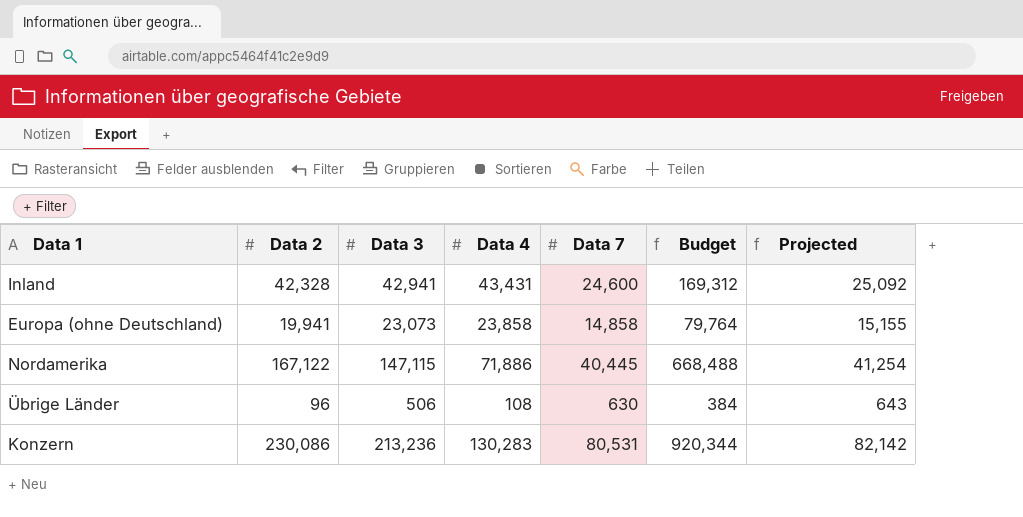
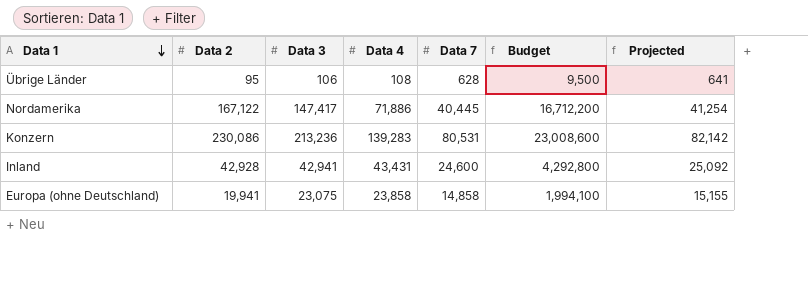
row order: none -> Data 1 descending
column Budget | formula: [Data 2] * 4 -> [Data 2] * 100
Übrige Länder | Data 2: 96 -> 95
Übrige Länder | Data 3: 506 -> 106
Übrige Länder | Data 7: 630 -> 628
Übrige Länder | Projected: 643 -> 641
Nordamerika | Data 3: 147,115 -> 147,417
Konzern | Data 4: 130,283 -> 139,283
Inland | Data 2: 42,328 -> 42,928
Europa (ohne Deutschland) | Data 3: 23,073 -> 23,075

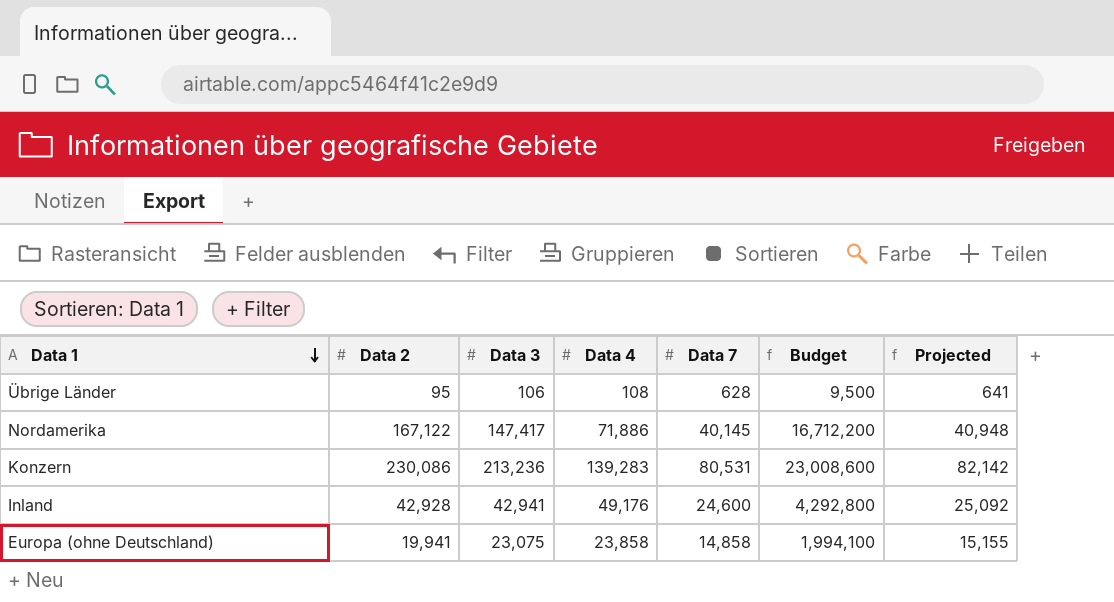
Nordamerika | Data 7: 40,445 -> 40,145
Nordamerika | Projected: 41,254 -> 40,948
Inland | Data 4: 43,431 -> 49,176

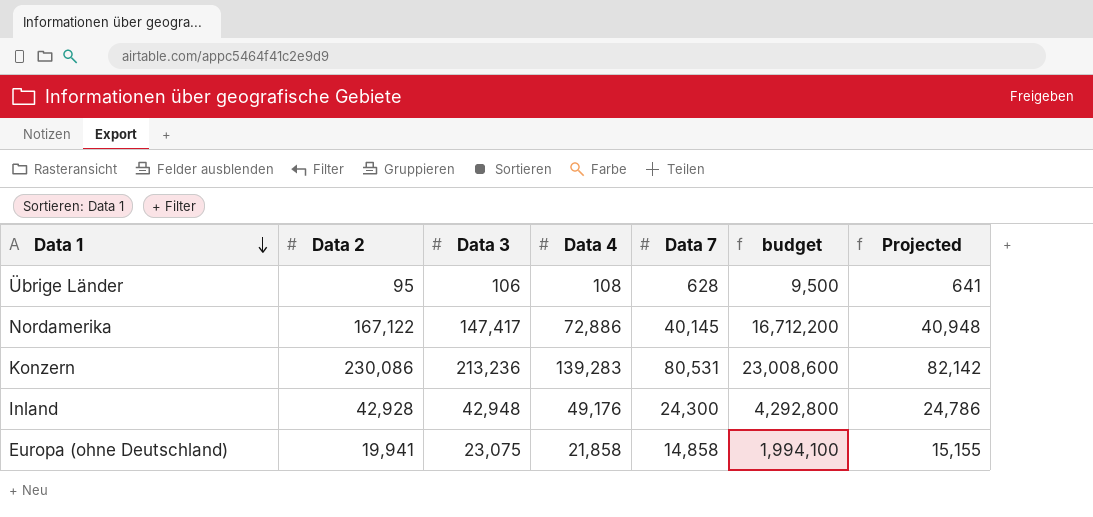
column name: Budget -> budget
Nordamerika | Data 4: 71,886 -> 72,886
Inland | Data 3: 42,941 -> 42,948
Inland | Data 7: 24,600 -> 24,300
Inland | Projected: 25,092 -> 24,786
Europa (ohne Deutschland) | Data 4: 23,858 -> 21,858

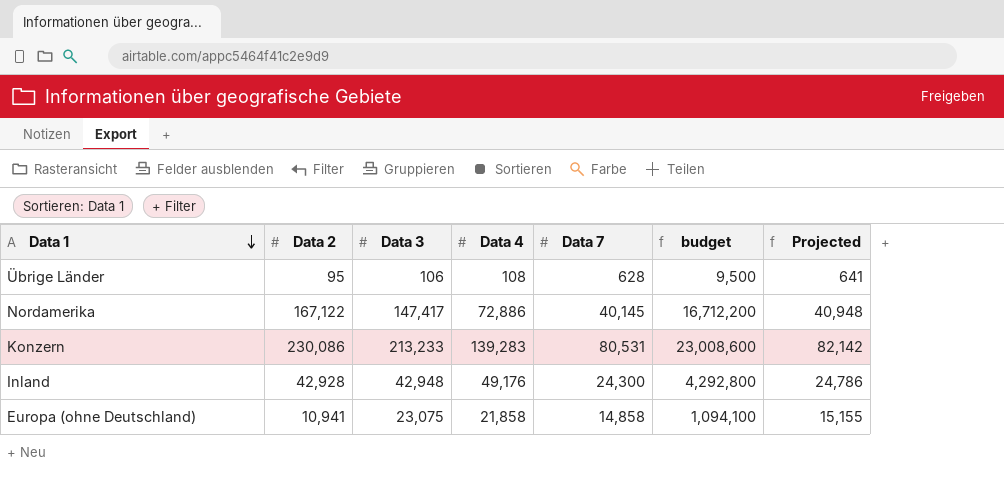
Konzern | Data 3: 213,236 -> 213,233
Europa (ohne Deutschland) | Data 2: 19,941 -> 10,941
Europa (ohne Deutschland) | budget: 1,994,100 -> 1,094,100

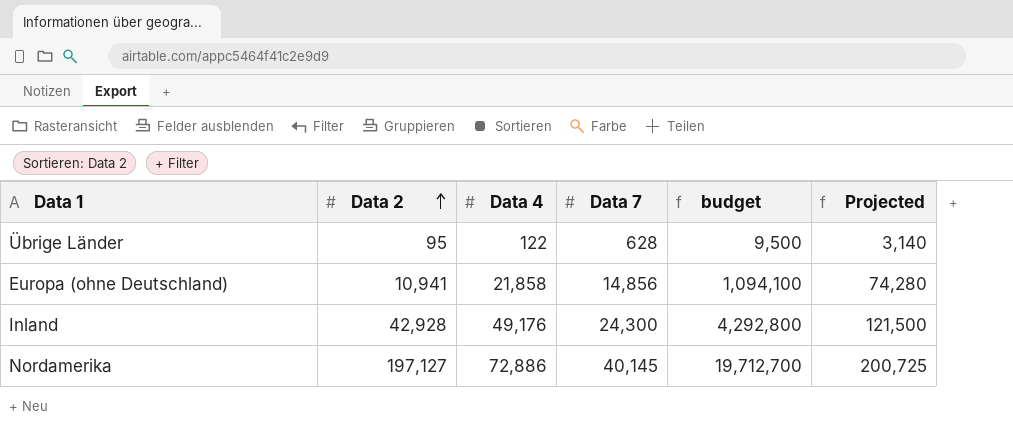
row order: Data 1 descending -> Data 2 ascending
column Data 3 | position: 3 -> none
column Projected | formula: [Data 7] * 1.02 -> [Data 7] * 5
row Konzern: 230,086 | 213,233 | 139,283 | 80,531 | 23,008,600 | 82,142 -> none
Übrige Länder | Data 4: 108 -> 122
Europa (ohne Deutschland) | Data 7: 14,858 -> 14,856
Nordamerika | Data 2: 167,122 -> 197,127
Nordamerika | budget: 16,712,200 -> 19,712,700

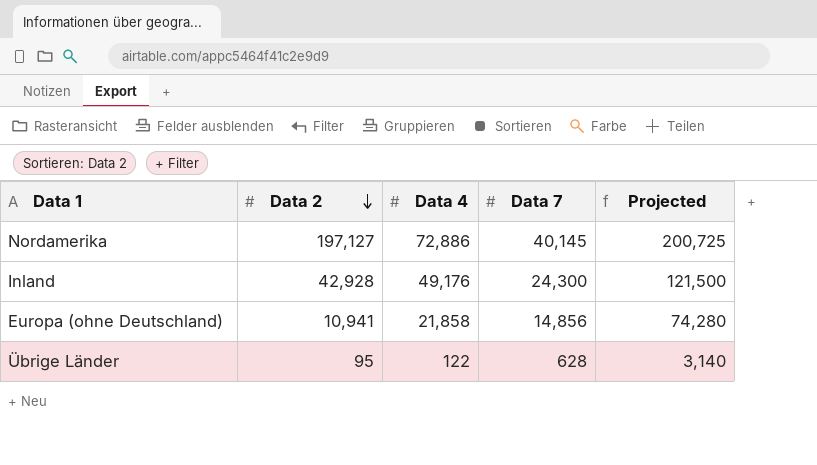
row order: Data 2 ascending -> Data 2 descending
column budget | formula: [Data 2] * 100 -> none

